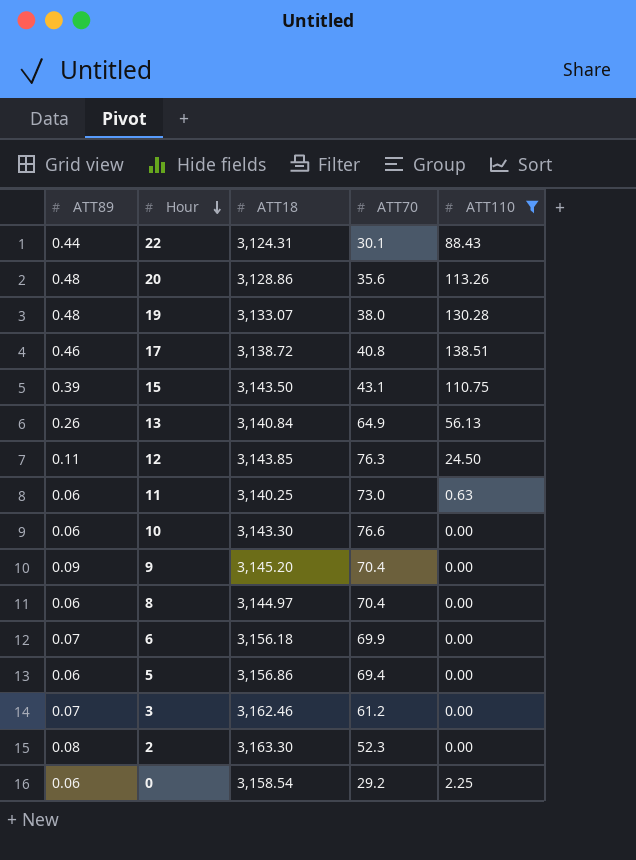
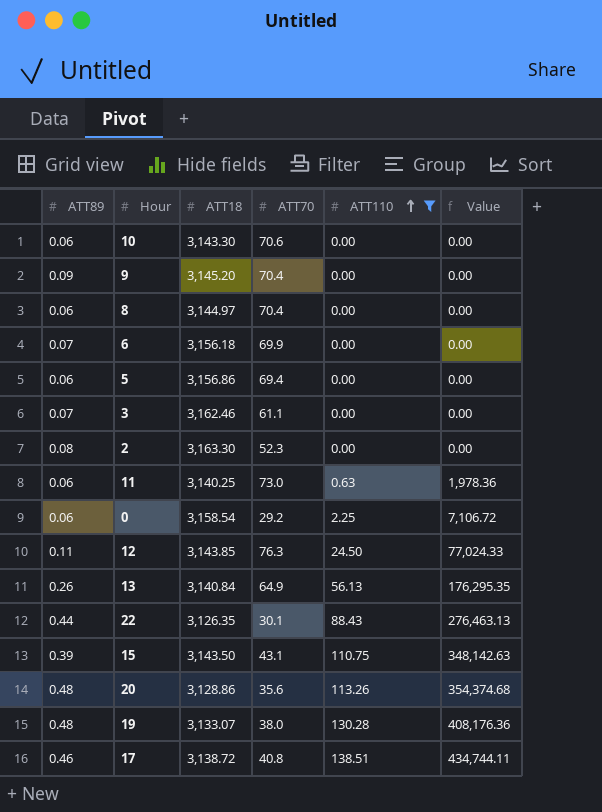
row order: Hour descending -> ATT110 ascending
column Value | formula: none -> [ATT18] * [ATT110]
10 | ATT70: 76.6 -> 70.6
3 | ATT70: 61.2 -> 61.1
22 | ATT18: 3,124.31 -> 3,126.35

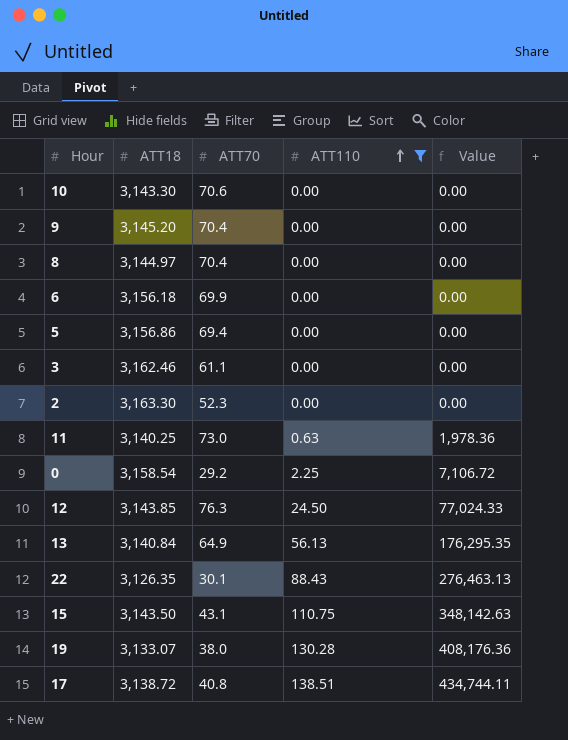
column ATT89 | position: 1 -> none
row 20: 0.48 | 3,128.86 | 35.6 | 113.26 | 354,374.68 -> none

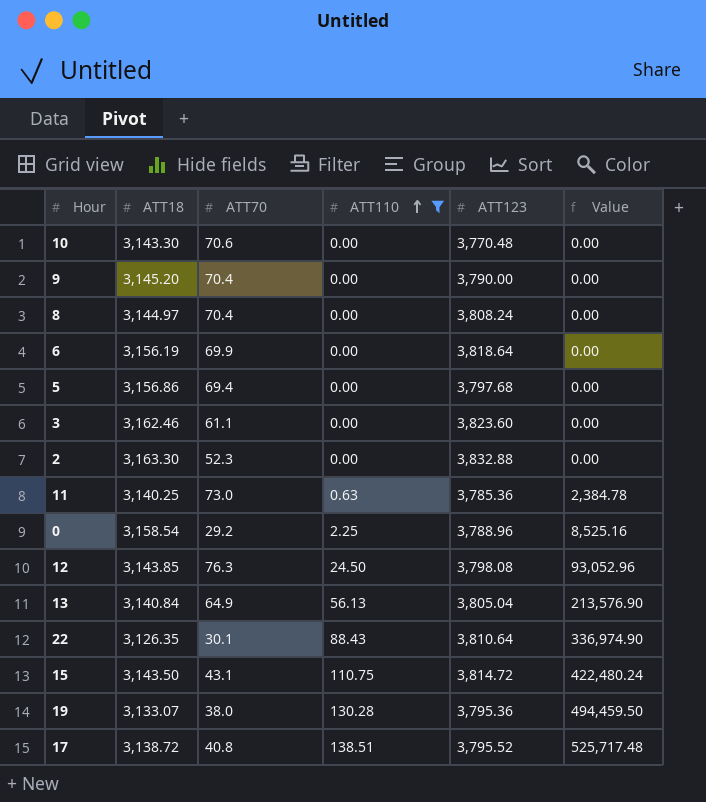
column ATT123 | position: none -> 5
column Value | formula: [ATT18] * [ATT110] -> [ATT110] * [ATT123]
6 | ATT18: 3,156.18 -> 3,156.19

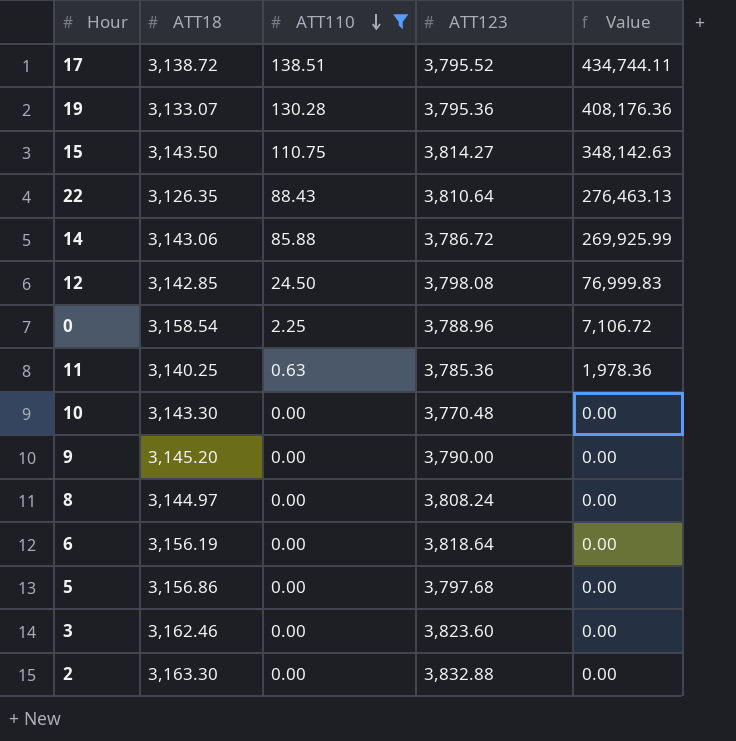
row order: ATT110 ascending -> ATT110 descending
column ATT70 | position: 3 -> none
column Value | formula: [ATT110] * [ATT123] -> [ATT18] * [ATT110]
row 13: 3,140.84 | 64.9 | 56.13 | 3,805.04 | 213,576.90 -> none
15 | ATT123: 3,814.72 -> 3,814.27
row 14: none -> 3,143.06 | 85.88 | 3,786.72 | 269,925.99
12 | ATT18: 3,143.85 -> 3,142.85

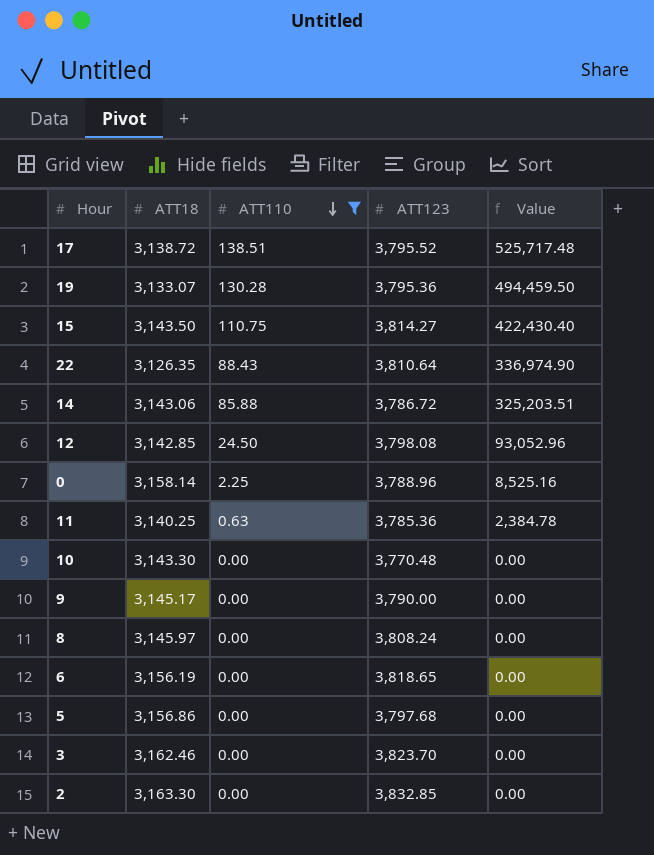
column Value | formula: [ATT18] * [ATT110] -> [ATT110] * [ATT123]
0 | ATT18: 3,158.54 -> 3,158.14
9 | ATT18: 3,145.20 -> 3,145.17
8 | ATT18: 3,144.97 -> 3,145.97
6 | ATT123: 3,818.64 -> 3,818.65
3 | ATT123: 3,823.60 -> 3,823.70
2 | ATT123: 3,832.88 -> 3,832.85

